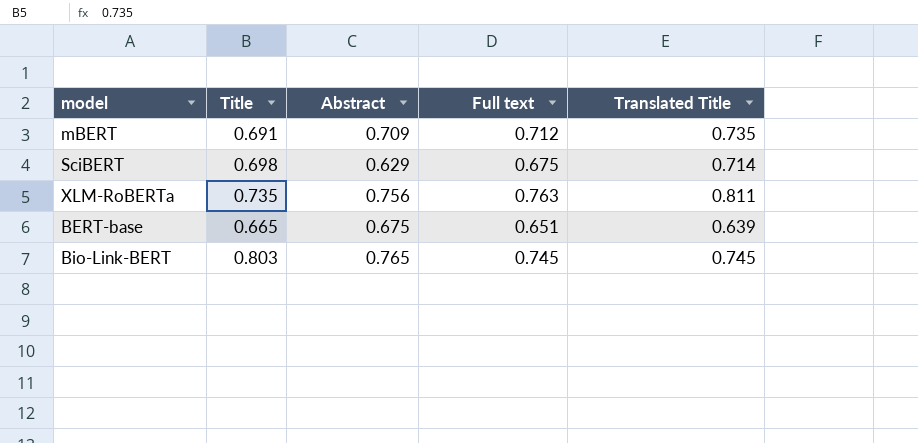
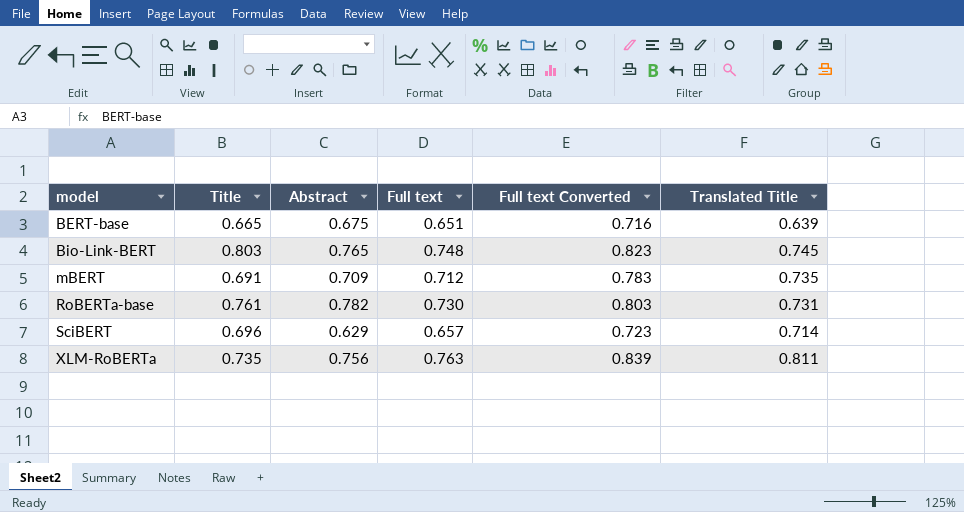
row order: none -> model ascending
column Full text Converted | formula: none -> [Full text] * 1.1
Bio-Link-BERT | Full text: 0.745 -> 0.748
row RoBERTa-base: none -> 0.761 | 0.782 | 0.730 | 0.803 | 0.731
SciBERT | Title: 0.698 -> 0.696
SciBERT | Full text: 0.675 -> 0.657

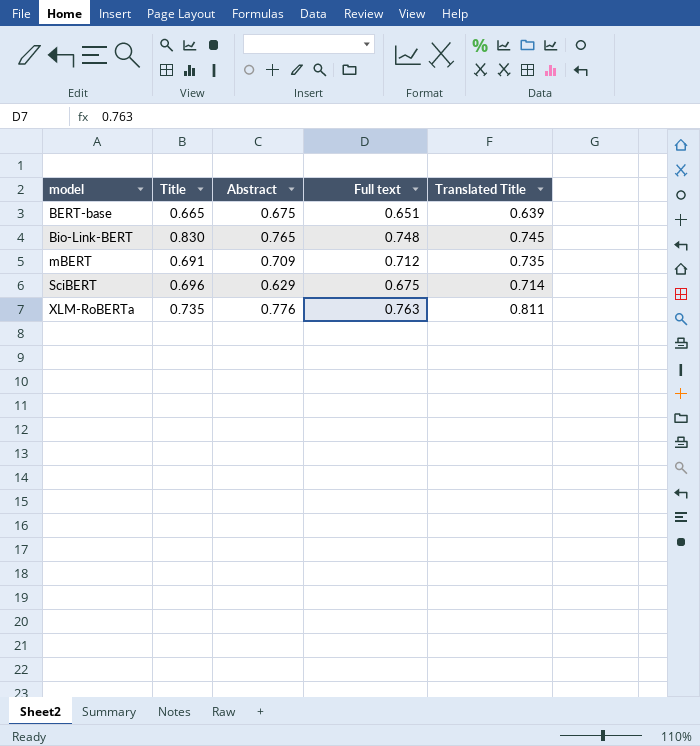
column Full text Converted | formula: [Full text] * 1.1 -> none
row RoBERTa-base: 0.761 | 0.782 | 0.730 | 0.803 | 0.731 -> none
Bio-Link-BERT | Title: 0.803 -> 0.830
SciBERT | Full text: 0.657 -> 0.675
XLM-RoBERTa | Abstract: 0.756 -> 0.776

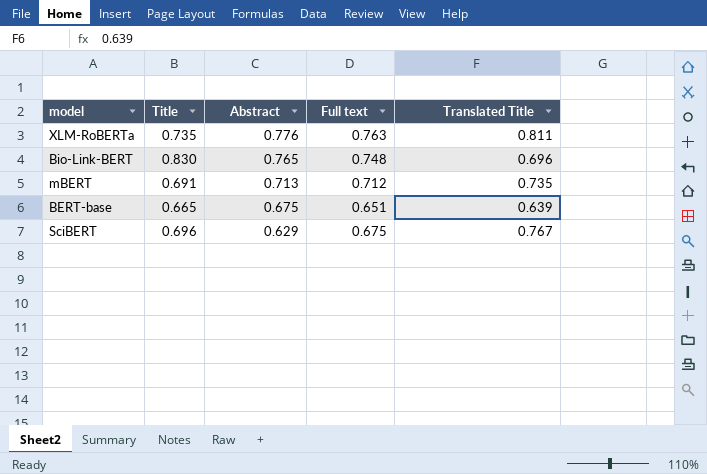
row order: model ascending -> Abstract descending
Bio-Link-BERT | Translated Title: 0.745 -> 0.696
mBERT | Abstract: 0.709 -> 0.713
SciBERT | Translated Title: 0.714 -> 0.767

